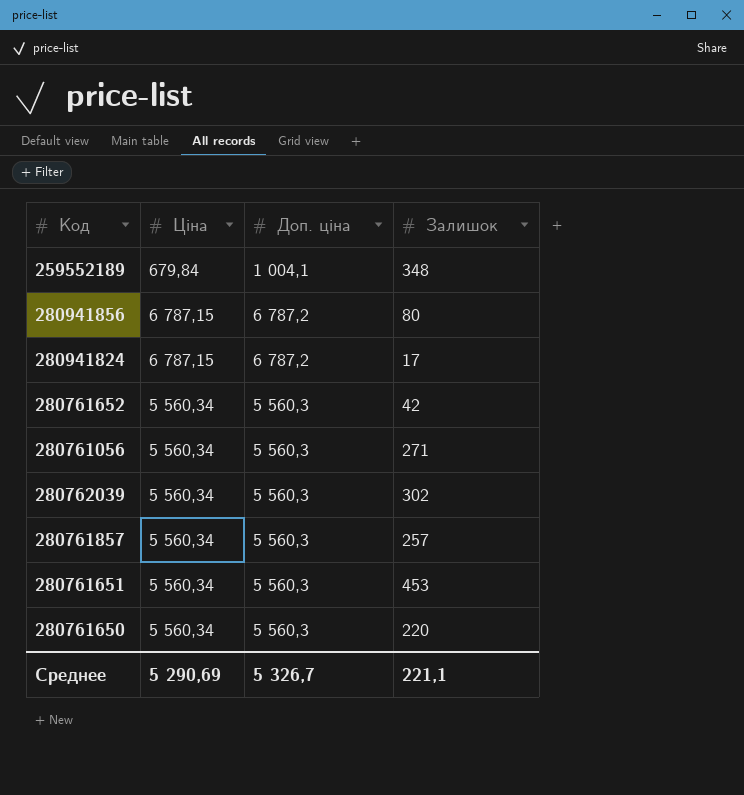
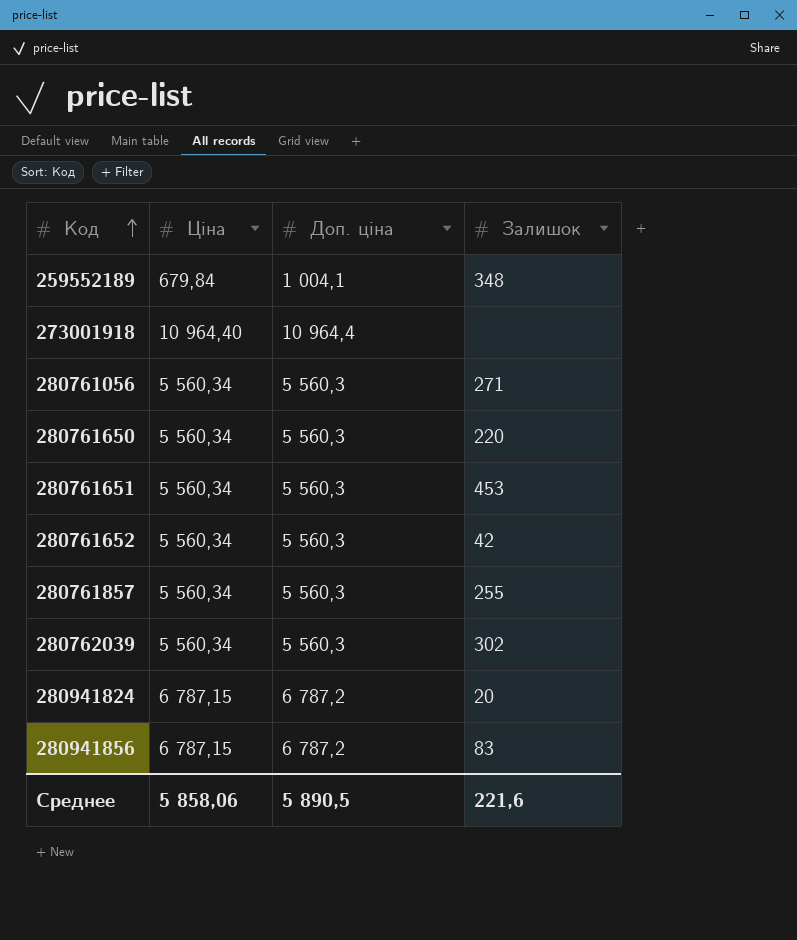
row order: none -> Код ascending
row 273001918: none -> 10 964,40 | 10 964,4 | none
280761857 | Залишок: 257 -> 255
280941824 | Залишок: 17 -> 20
280941856 | Залишок: 80 -> 83
Среднее | Ціна: 5 290,69 -> 5 858,06
Среднее | Доп. ціна: 5 326,7 -> 5 890,5
Среднее | Залишок: 221,1 -> 221,6

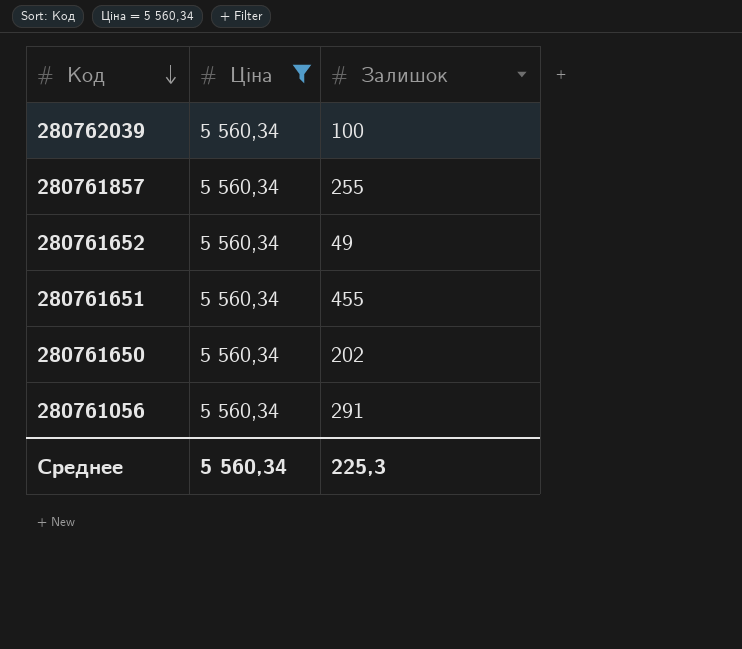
filter: none -> Ціна = 5 560,34
row order: Код ascending -> Код descending
column Доп. ціна | position: 3 -> none
280762039 | Залишок: 302 -> 100
280761652 | Залишок: 42 -> 49
280761651 | Залишок: 453 -> 455
280761650 | Залишок: 220 -> 202
280761056 | Залишок: 271 -> 291
Среднее | Ціна: 5 858,06 -> 5 560,34
Среднее | Залишок: 221,6 -> 225,3

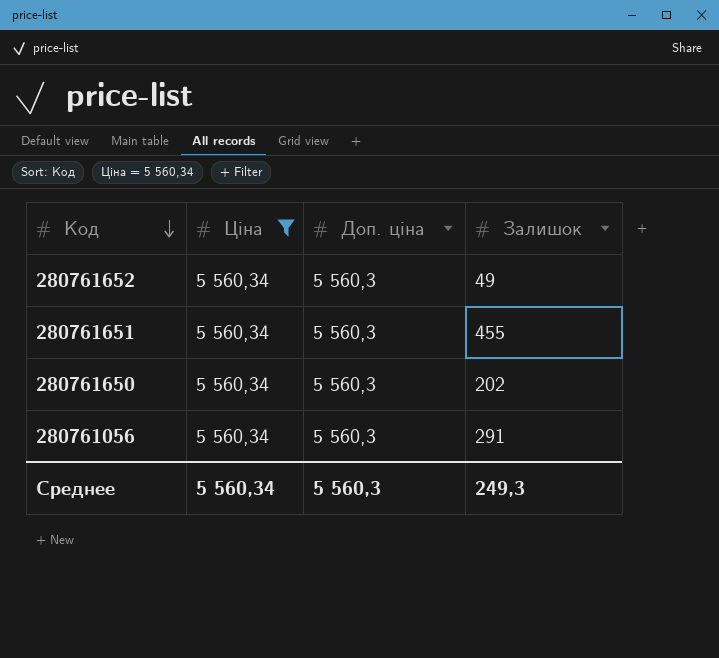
column Доп. ціна | position: none -> 3
row 280762039: 5 560,34 | 100 -> none
row 280761857: 5 560,34 | 255 -> none
Среднее | Залишок: 225,3 -> 249,3

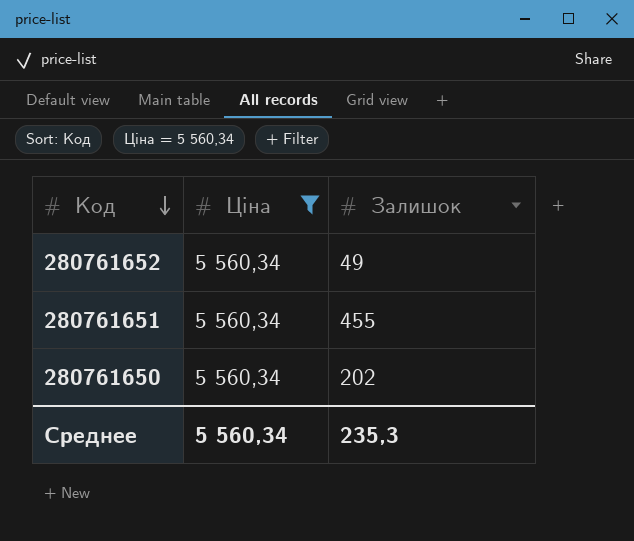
column Доп. ціна | position: 3 -> none
row 280761056: 5 560,34 | 5 560,3 | 291 -> none
Среднее | Залишок: 249,3 -> 235,3

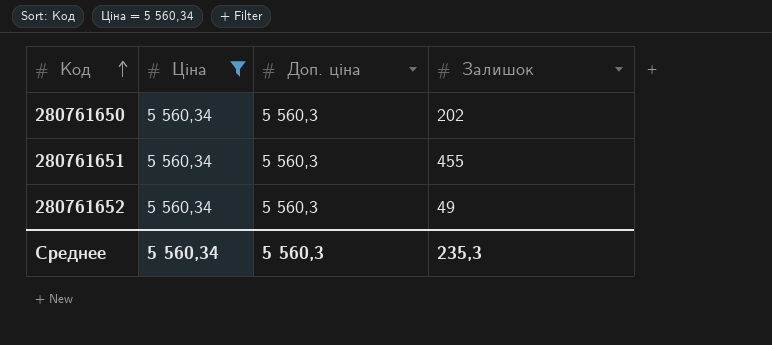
row order: Код descending -> Код ascending
column Доп. ціна | position: none -> 3

